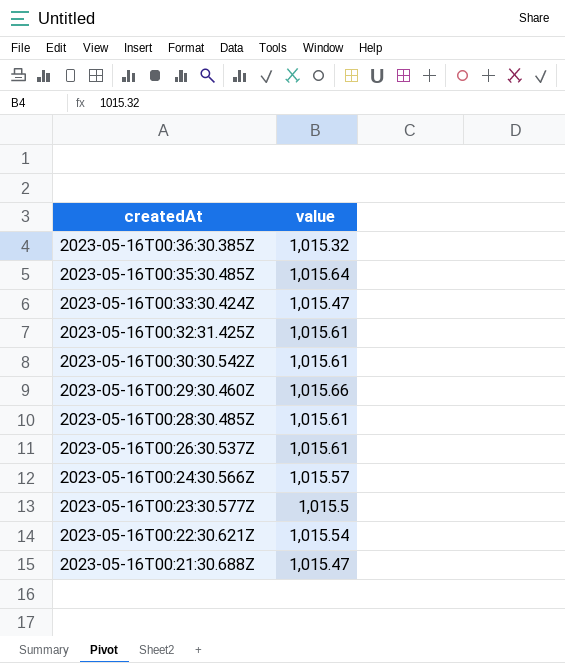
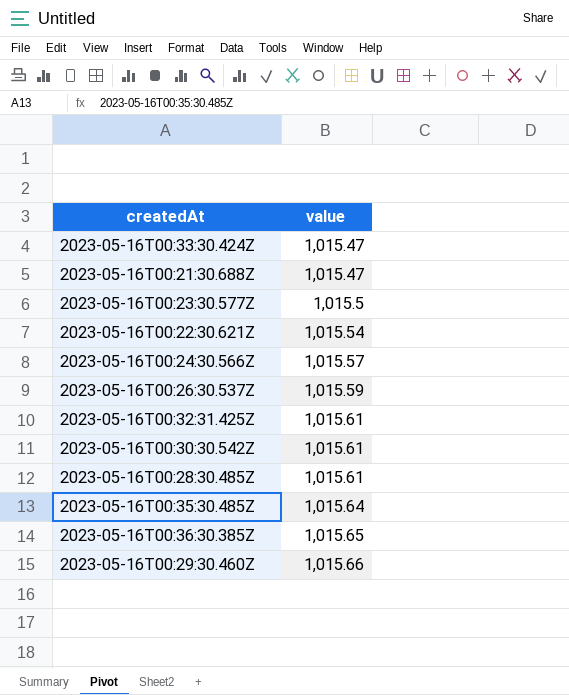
row order: createdAt descending -> value ascending
2023-05-16T00:26:30.537Z | value: 1,015.61 -> 1,015.59
2023-05-16T00:36:30.385Z | value: 1,015.32 -> 1,015.65

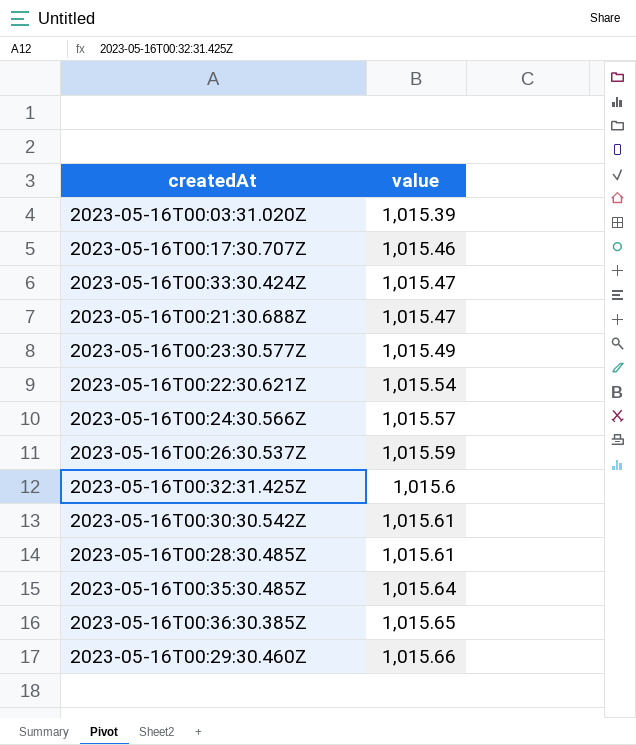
row 2023-05-16T00:03:31.020Z: none -> 1,015.39
row 2023-05-16T00:17:30.707Z: none -> 1,015.46
2023-05-16T00:23:30.577Z | value: 1,015.5 -> 1,015.49
2023-05-16T00:32:31.425Z | value: 1,015.61 -> 1,015.6

